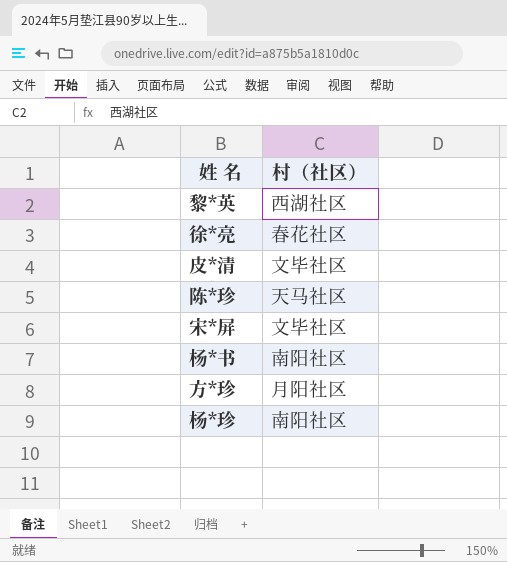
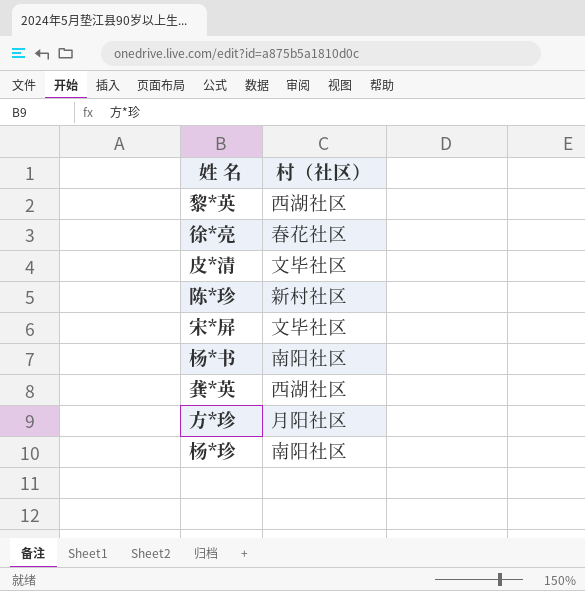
陈*珍 | 村（社区）: 天马社区 -> 新村社区
row 龚*英: none -> 西湖社区

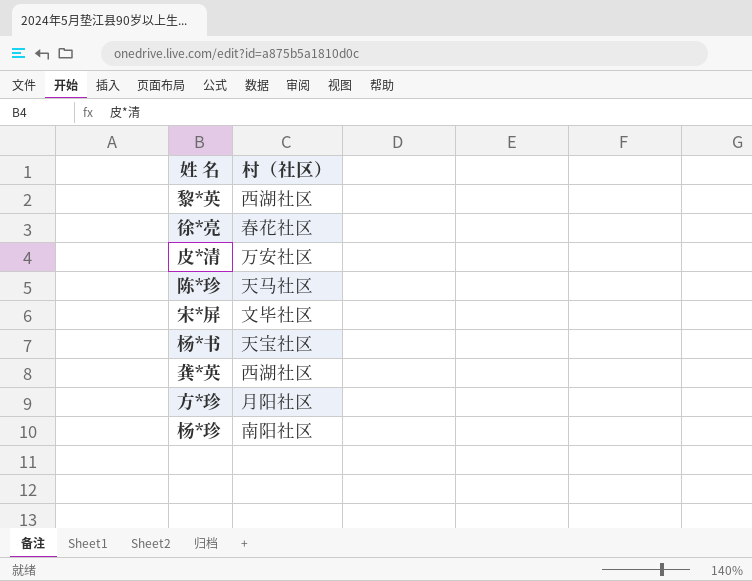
皮*清 | 村（社区）: 文毕社区 -> 万安社区
陈*珍 | 村（社区）: 新村社区 -> 天马社区
杨*书 | 村（社区）: 南阳社区 -> 天宝社区

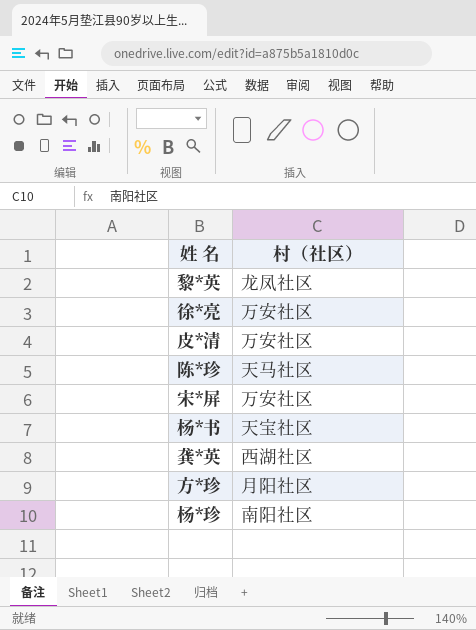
黎*英 | 村（社区）: 西湖社区 -> 龙凤社区
徐*亮 | 村（社区）: 春花社区 -> 万安社区
宋*屏 | 村（社区）: 文毕社区 -> 万安社区

